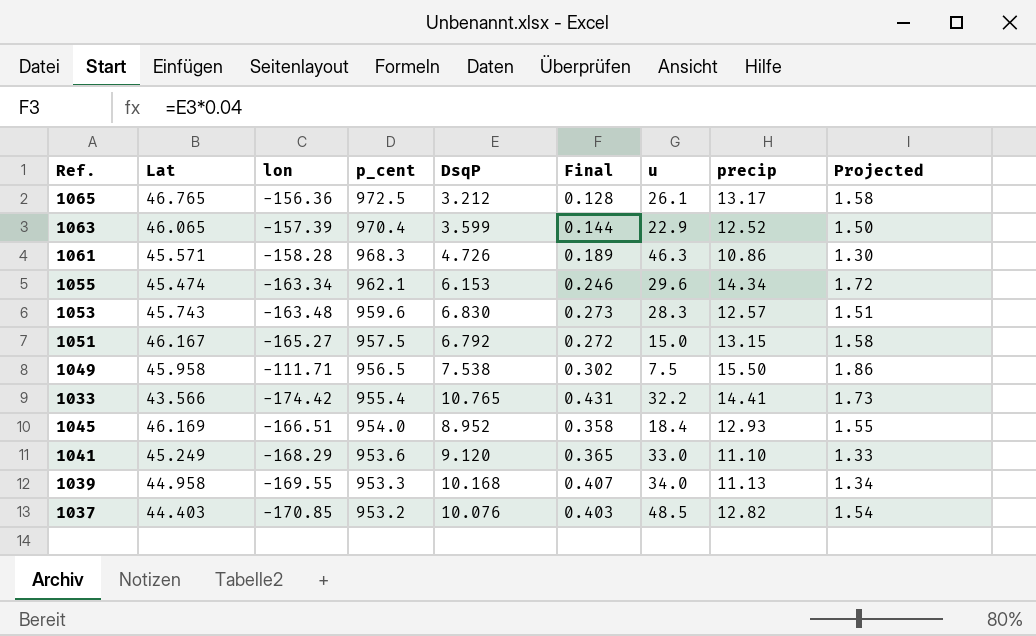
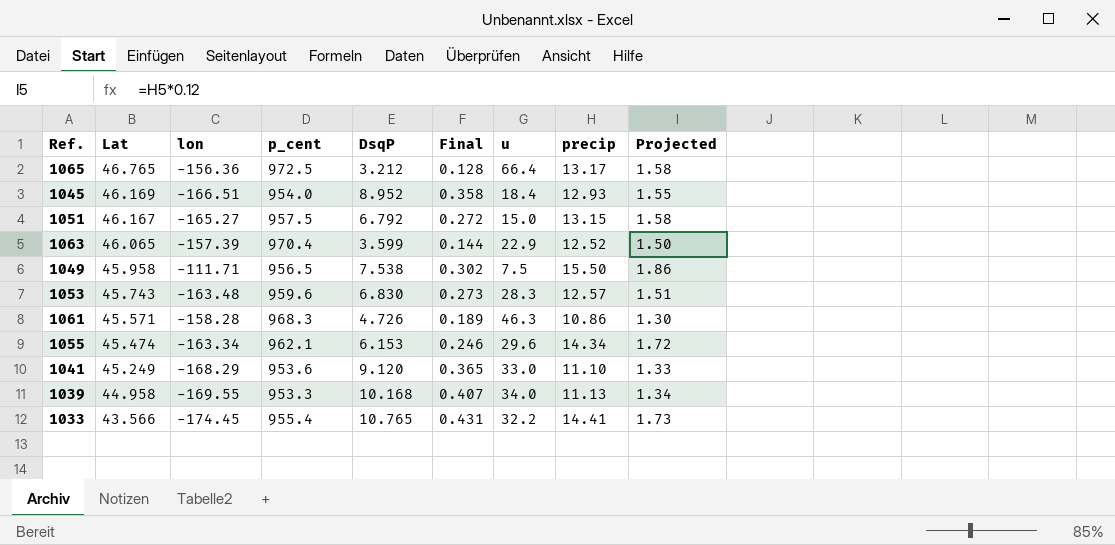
row order: p_cent descending -> Lat descending
row 1037: 44.403 | -170.85 | 953.2 | 10.076 | 0.403 | 48.5 | 12.82 | 1.54 -> none
1065 | u: 26.1 -> 66.4
1033 | lon: -174.42 -> -174.45

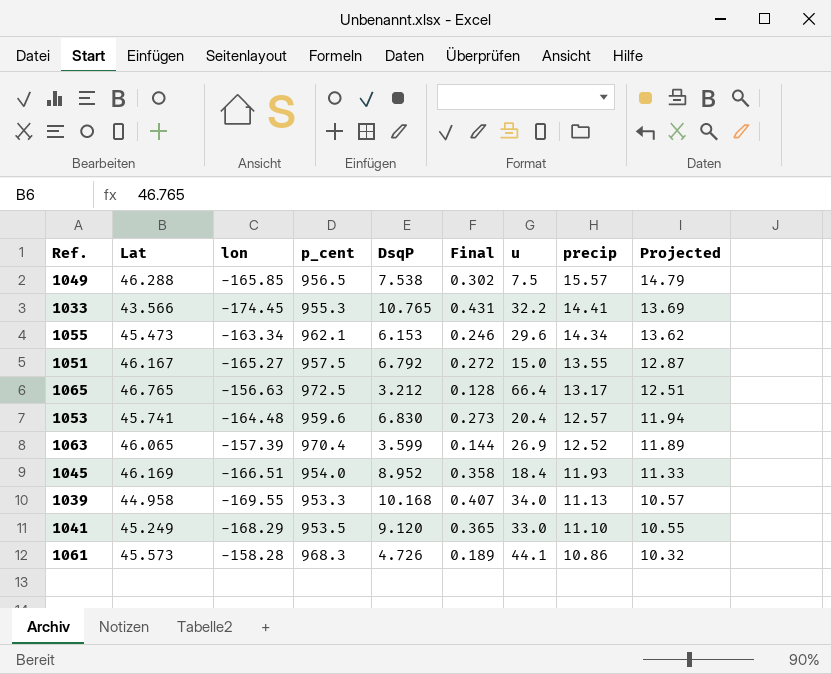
row order: Lat descending -> precip descending
column Projected | formula: [precip] * 0.12 -> [precip] * 0.95
1049 | Lat: 45.958 -> 46.288
1049 | lon: -111.71 -> -165.85
1049 | precip: 15.50 -> 15.57
1033 | p_cent: 955.4 -> 955.3
1055 | Lat: 45.474 -> 45.473
1051 | precip: 13.15 -> 13.55
1065 | lon: -156.36 -> -156.63
1053 | Lat: 45.743 -> 45.741
1053 | lon: -163.48 -> -164.48
1053 | u: 28.3 -> 20.4
1063 | u: 22.9 -> 26.9
1045 | precip: 12.93 -> 11.93
1041 | p_cent: 953.6 -> 953.5
1061 | Lat: 45.571 -> 45.573
1061 | u: 46.3 -> 44.1

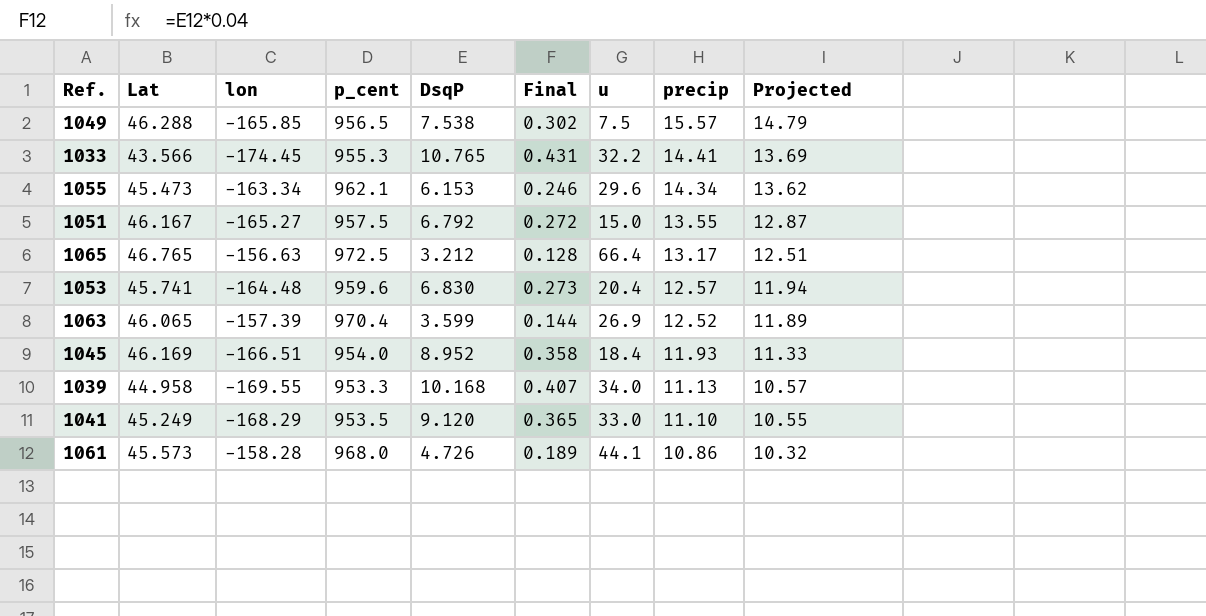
1061 | p_cent: 968.3 -> 968.0

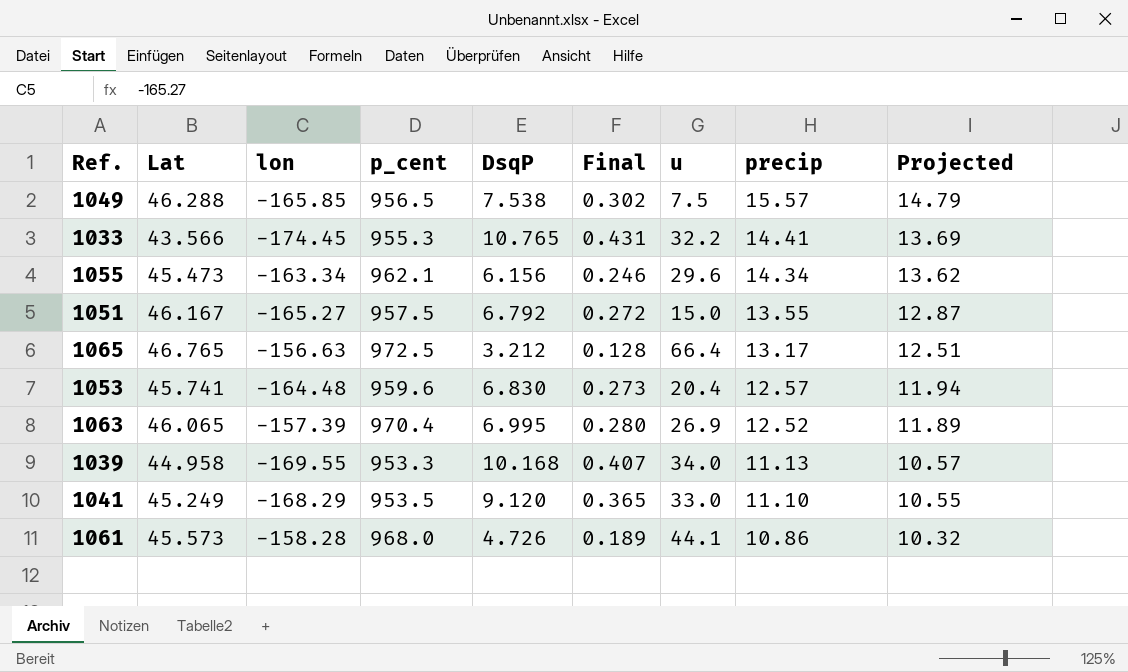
row 1045: 46.169 | -166.51 | 954.0 | 8.952 | 0.358 | 18.4 | 11.93 | 11.33 -> none
1055 | DsqP: 6.153 -> 6.156
1063 | DsqP: 3.599 -> 6.995
1063 | Final: 0.144 -> 0.280

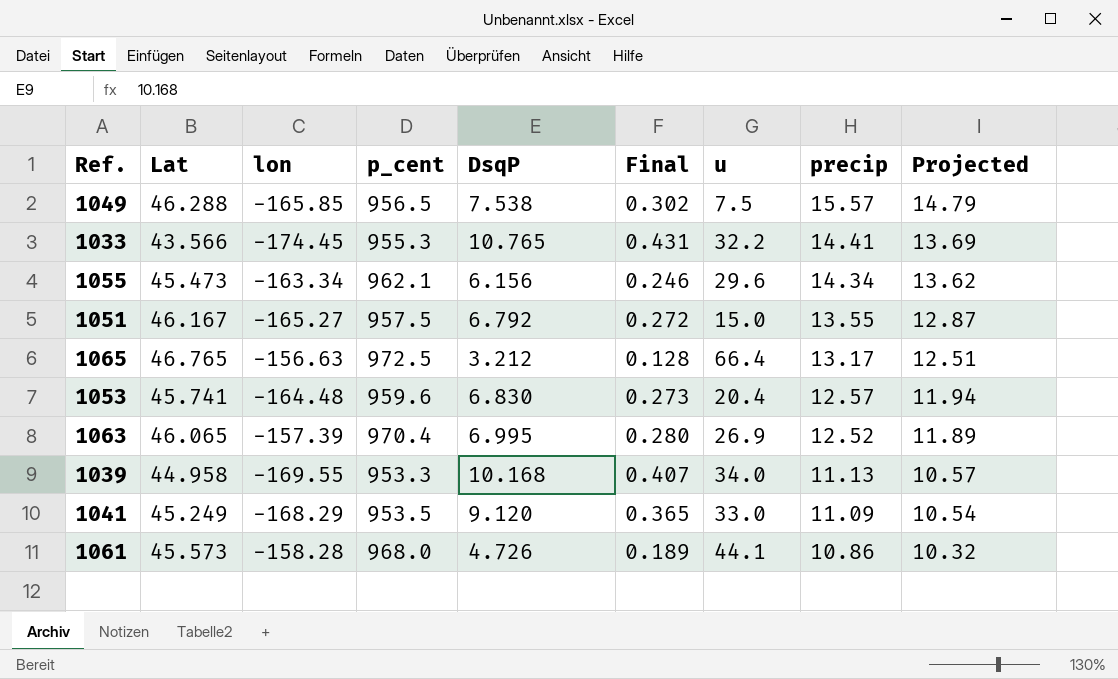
1041 | precip: 11.10 -> 11.09
1041 | Projected: 10.55 -> 10.54

